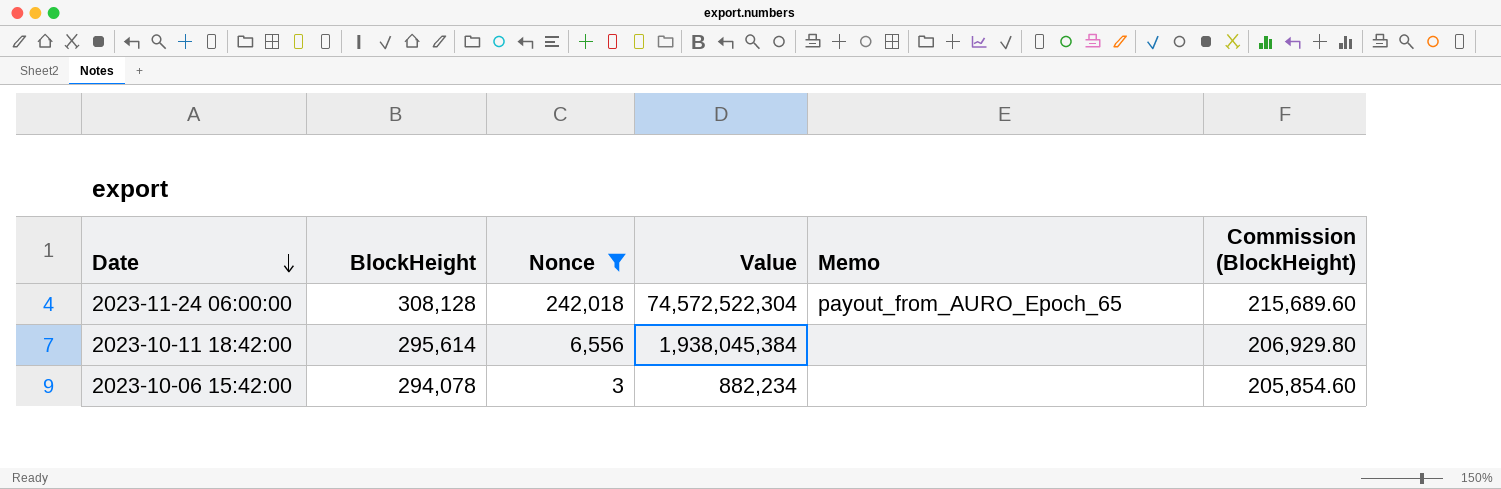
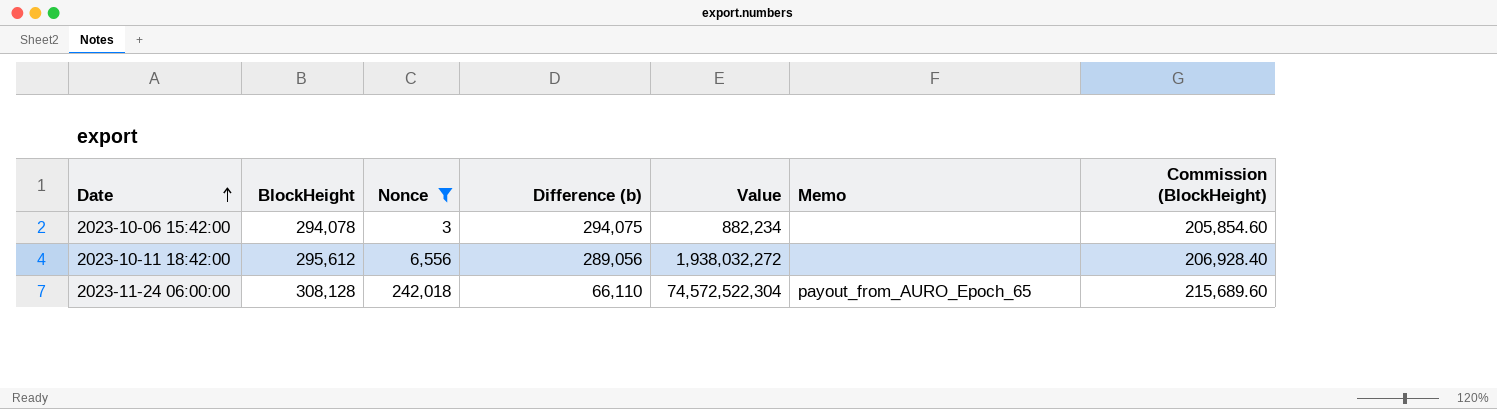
row order: Date descending -> Date ascending
column Difference (b) | formula: none -> [BlockHeight] - [Nonce]
2023-10-11 18:42:00 | BlockHeight: 295,614 -> 295,612
2023-10-11 18:42:00 | Value: 1,938,045,384 -> 1,938,032,272
2023-10-11 18:42:00 | Commission (BlockHeight): 206,929.80 -> 206,928.40

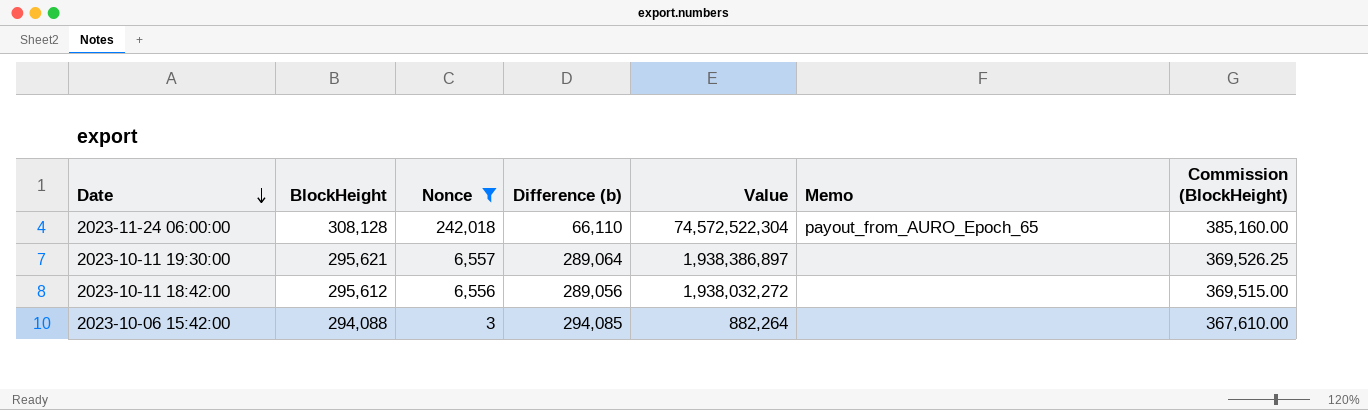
row order: Date ascending -> Date descending
column Commission (BlockHeight) | formula: [BlockHeight] * 0.7 -> [BlockHeight] * 1.25
row 2023-10-11 19:30:00: none -> 295,621 | 6,557 | 289,064 | 1,938,386,897 | none | 369,526.25
2023-10-06 15:42:00 | BlockHeight: 294,078 -> 294,088
2023-10-06 15:42:00 | Difference (b): 294,075 -> 294,085
2023-10-06 15:42:00 | Value: 882,234 -> 882,264

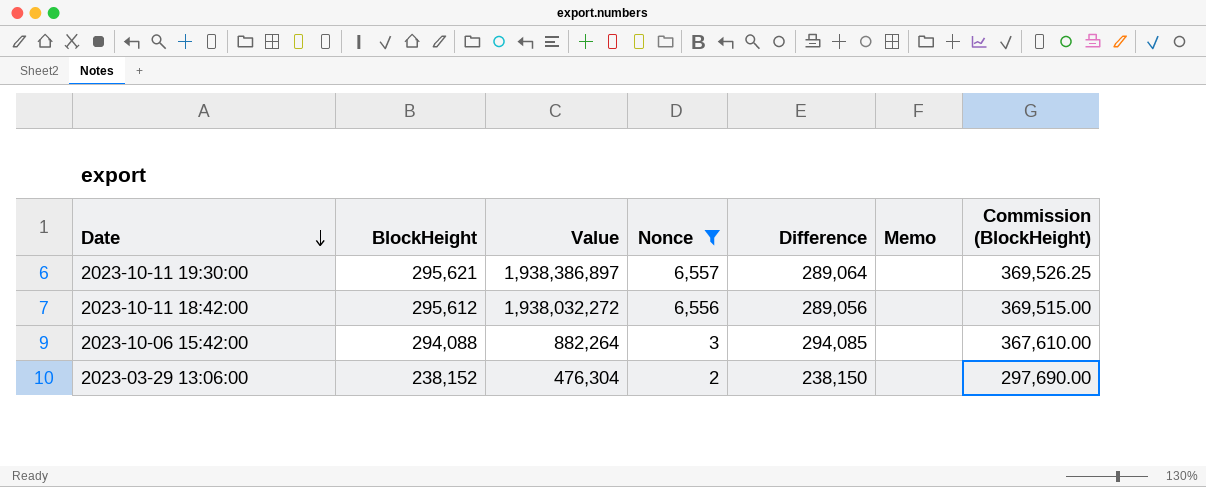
column Value | position: 5 -> 3
column name: Difference (b) -> Difference
row 2023-11-24 06:00:00: 308,128 | 242,018 | 66,110 | 74,572,522,304 | payout_from_AURO_Epoch_65 | 385,160.00 -> none
row 2023-03-29 13:06:00: none -> 238,152 | 476,304 | 2 | 238,150 | none | 297,690.00

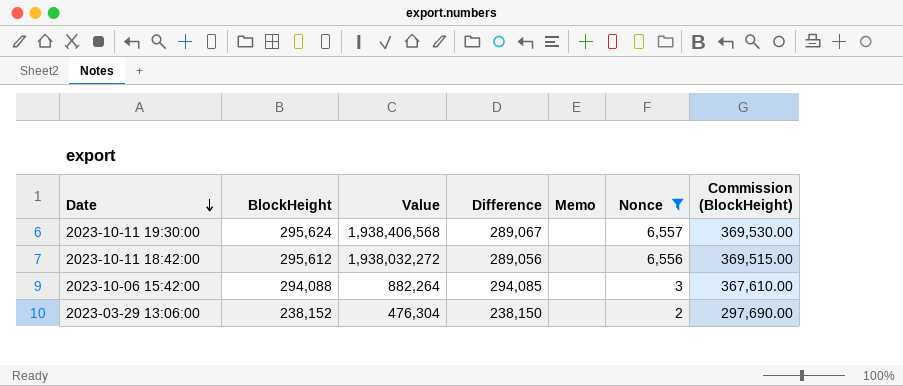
column Nonce | position: 4 -> 6
2023-10-11 19:30:00 | BlockHeight: 295,621 -> 295,624
2023-10-11 19:30:00 | Value: 1,938,386,897 -> 1,938,406,568
2023-10-11 19:30:00 | Difference: 289,064 -> 289,067
2023-10-11 19:30:00 | Commission (BlockHeight): 369,526.25 -> 369,530.00

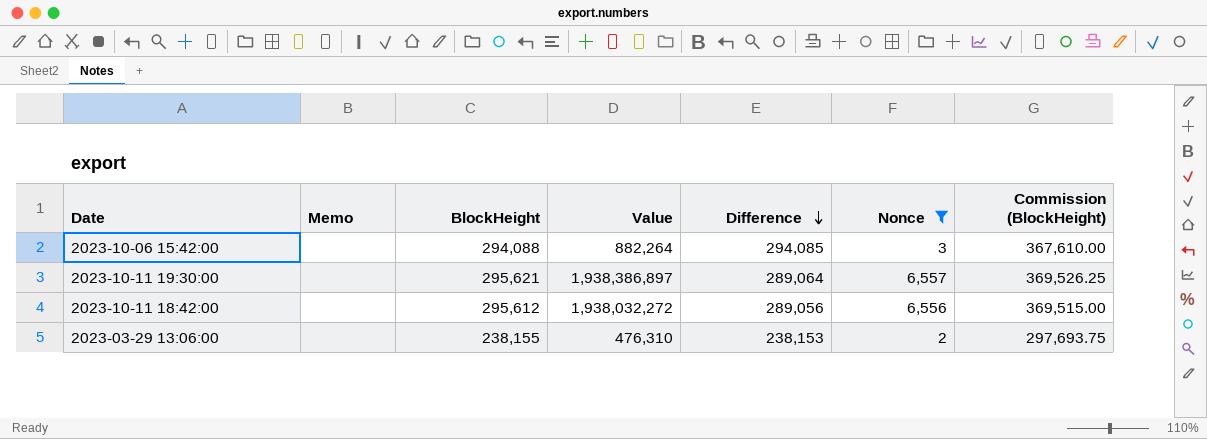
row order: Date descending -> Difference descending
column Memo | position: 5 -> 2
2023-10-11 19:30:00 | BlockHeight: 295,624 -> 295,621
2023-10-11 19:30:00 | Value: 1,938,406,568 -> 1,938,386,897
2023-10-11 19:30:00 | Difference: 289,067 -> 289,064
2023-10-11 19:30:00 | Commission (BlockHeight): 369,530.00 -> 369,526.25
2023-03-29 13:06:00 | BlockHeight: 238,152 -> 238,155
2023-03-29 13:06:00 | Value: 476,304 -> 476,310
2023-03-29 13:06:00 | Difference: 238,150 -> 238,153
2023-03-29 13:06:00 | Commission (BlockHeight): 297,690.00 -> 297,693.75

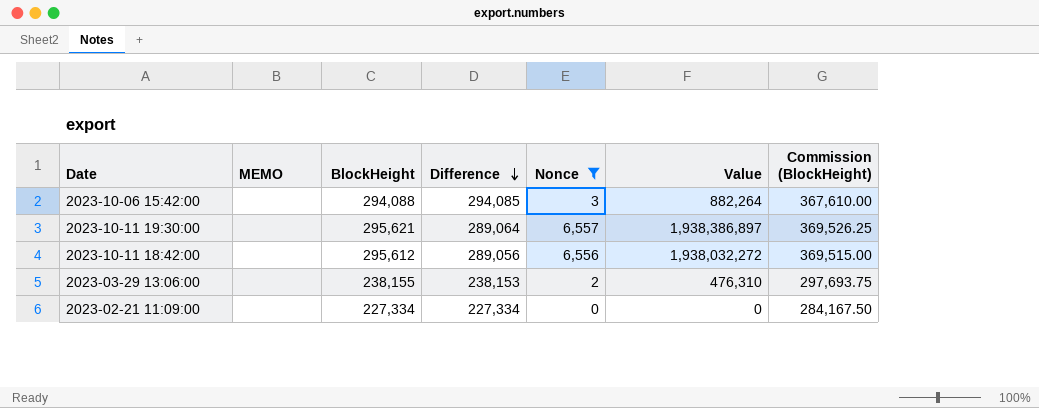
column name: Memo -> MEMO
column Value | position: 4 -> 6
row 2023-02-21 11:09:00: none -> none | 227,334 | 227,334 | 0 | 0 | 284,167.50

